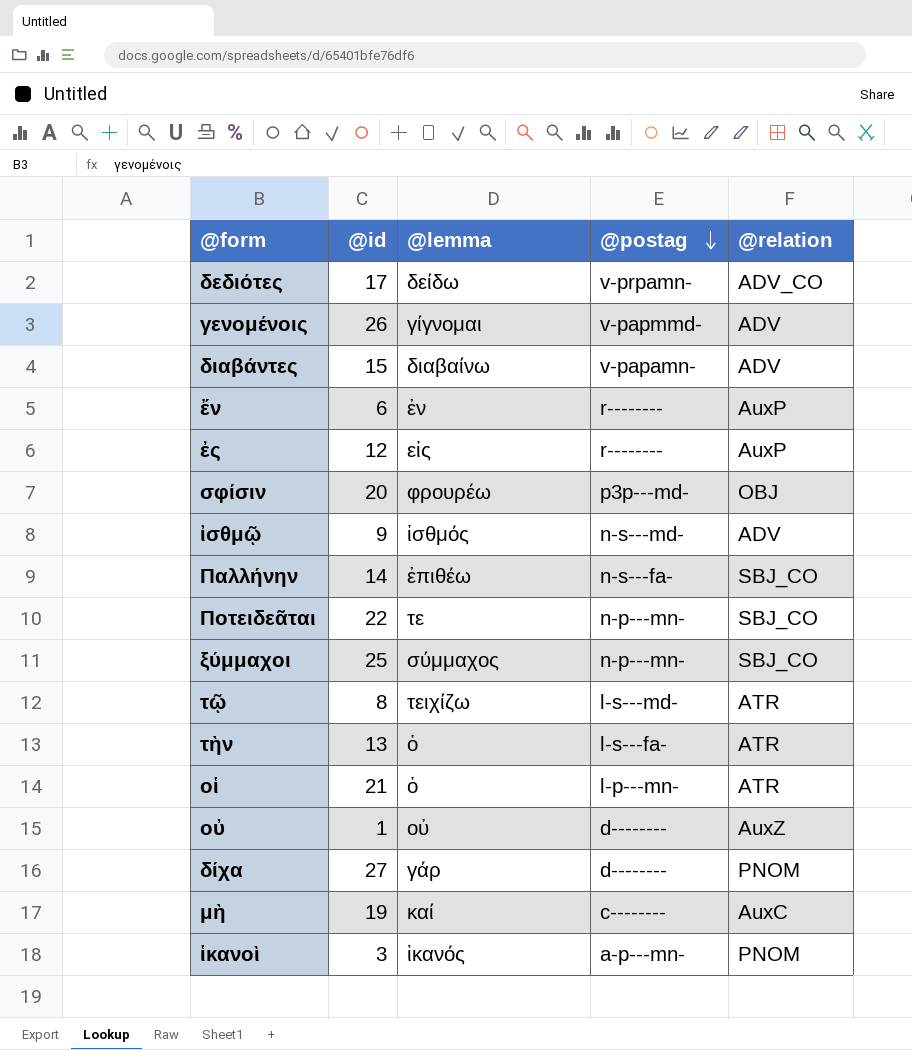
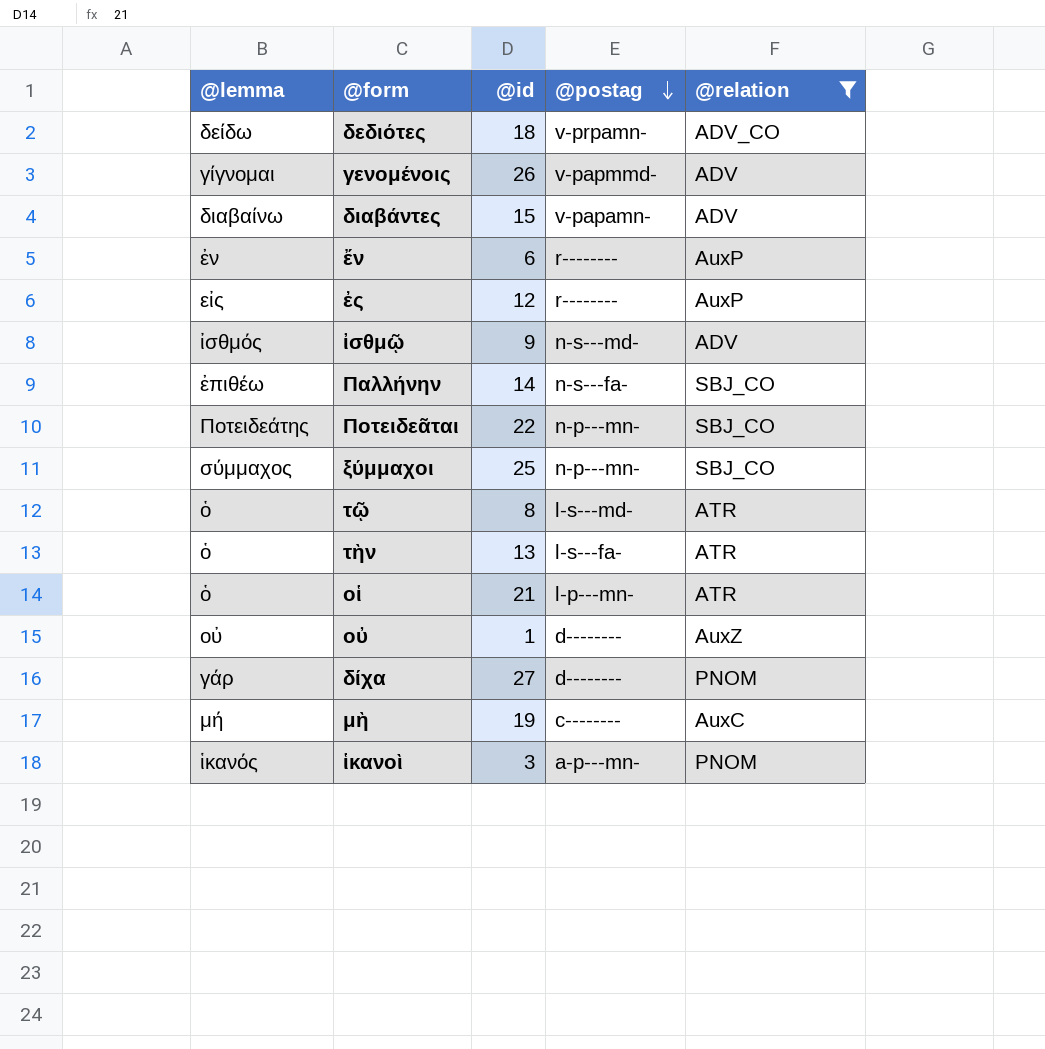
filter: none -> @relation != OBJ
column @lemma | position: 3 -> 1
δεδιότες | @id: 17 -> 18
Ποτειδεᾶται | @lemma: τε -> Ποτειδεάτης
τῷ | @lemma: τειχίζω -> ὁ
μὴ | @lemma: καί -> μή

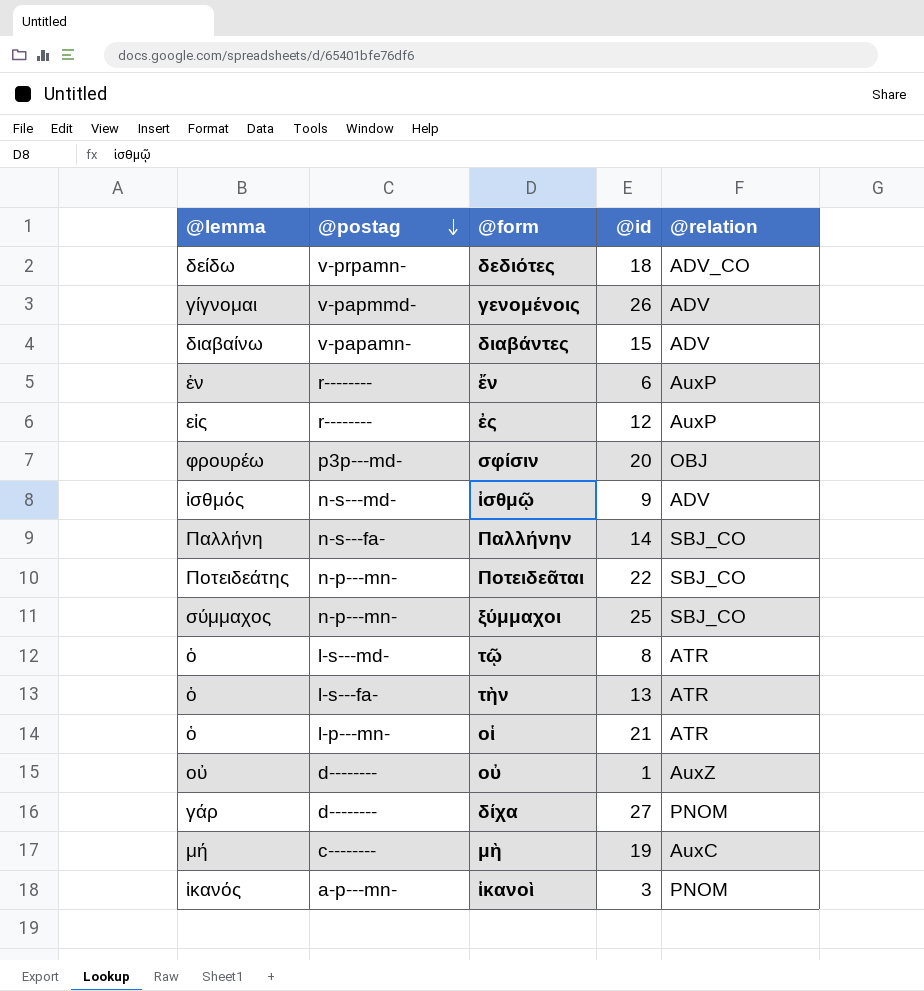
filter: @relation != OBJ -> none
column @postag | position: 4 -> 2
Παλλήνην | @lemma: ἐπιθέω -> Παλλήνη

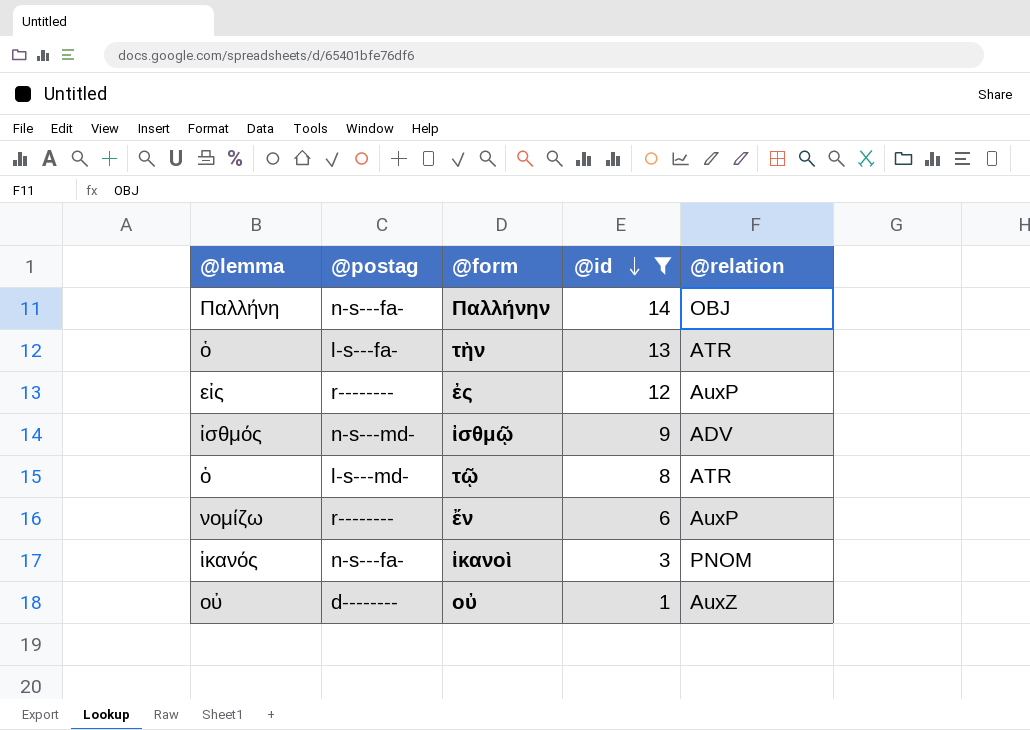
filter: none -> @id <= 14
row order: @postag descending -> @id descending
Παλλήνην | @relation: SBJ_CO -> OBJ
ἔν | @lemma: ἐν -> νομίζω
ἱκανοὶ | @postag: a-p---mn- -> n-s---fa-

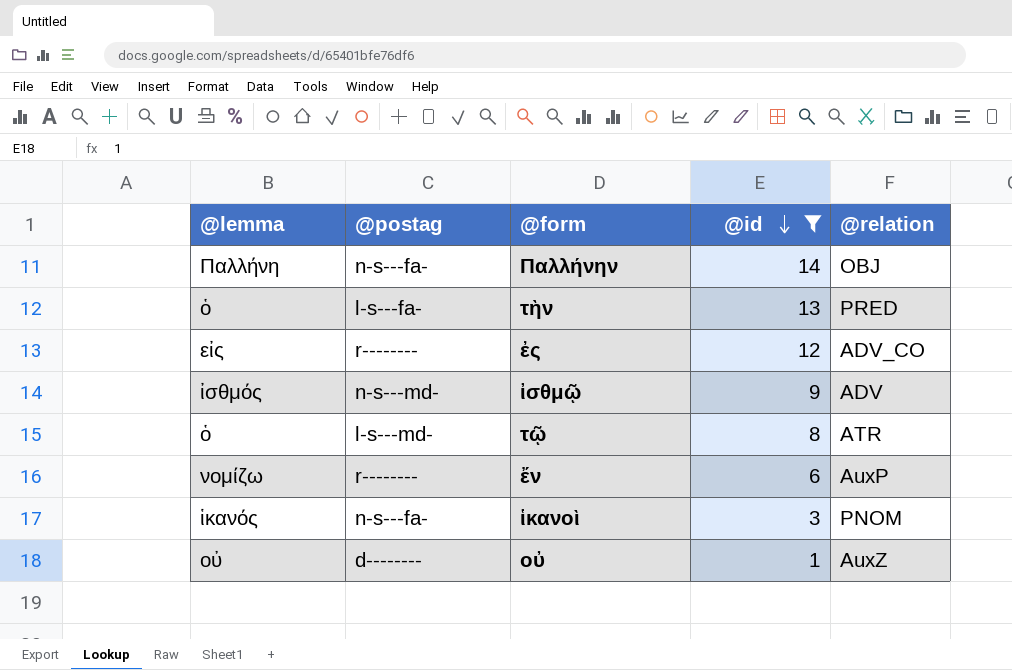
τὴν | @relation: ATR -> PRED
ἐς | @relation: AuxP -> ADV_CO

